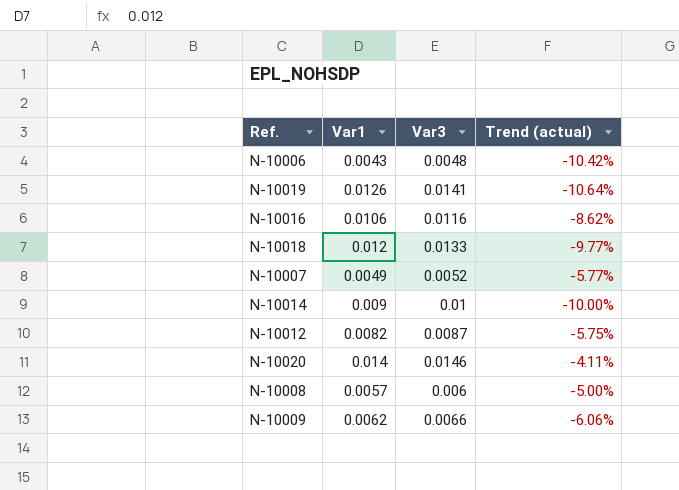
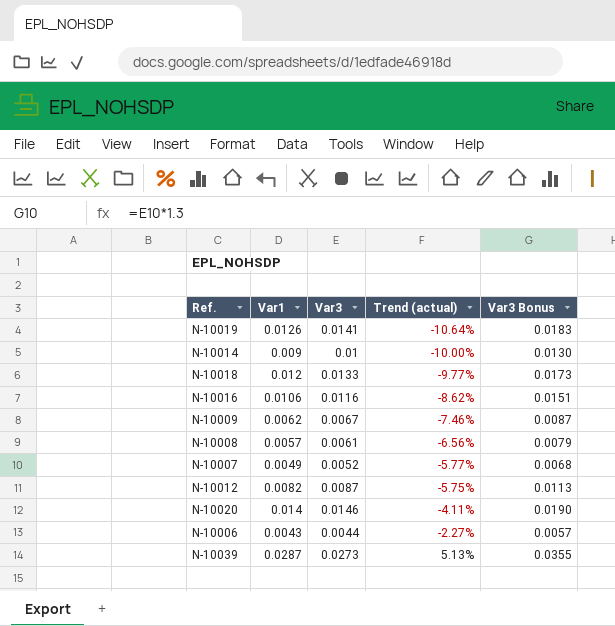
row order: none -> Trend (actual) ascending
column Var3 Bonus | formula: none -> [Var3] * 1.3
N-10009 | Var3: 0.0066 -> 0.0067
N-10009 | Trend (actual): -6.06% -> -7.46%
N-10008 | Var3: 0.006 -> 0.0061
N-10008 | Trend (actual): -5.00% -> -6.56%
N-10006 | Var3: 0.0048 -> 0.0044
N-10006 | Trend (actual): -10.42% -> -2.27%
row N-10039: none -> 0.0287 | 0.0273 | 5.13% | 0.0355

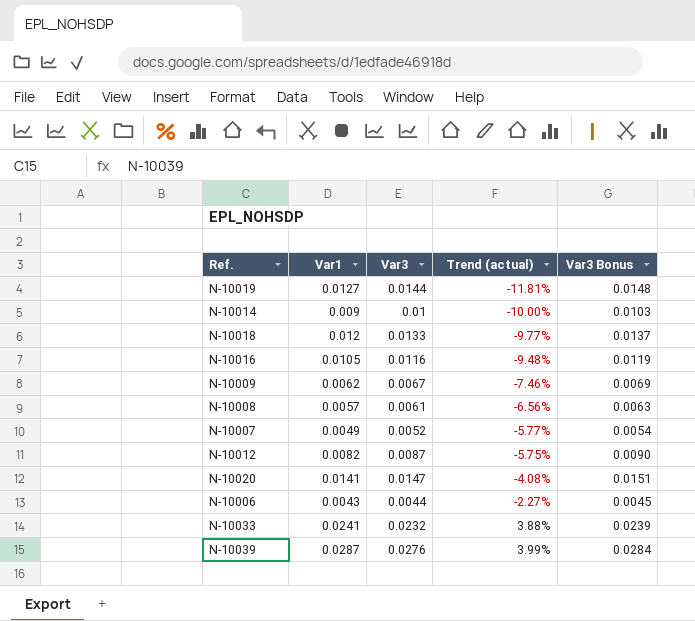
column Var3 Bonus | formula: [Var3] * 1.3 -> [Var3] * 1.03
N-10019 | Var1: 0.0126 -> 0.0127
N-10019 | Var3: 0.0141 -> 0.0144
N-10019 | Trend (actual): -10.64% -> -11.81%
N-10016 | Var1: 0.0106 -> 0.0105
N-10016 | Trend (actual): -8.62% -> -9.48%
N-10020 | Var1: 0.014 -> 0.0141
N-10020 | Var3: 0.0146 -> 0.0147
N-10020 | Trend (actual): -4.11% -> -4.08%
row N-10033: none -> 0.0241 | 0.0232 | 3.88% | 0.0239
N-10039 | Var3: 0.0273 -> 0.0276
N-10039 | Trend (actual): 5.13% -> 3.99%

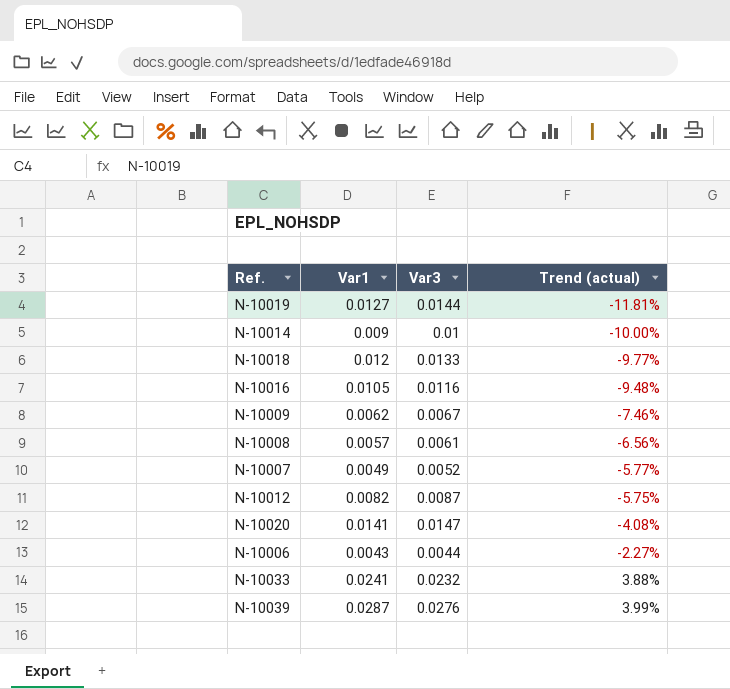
column Var3 Bonus | formula: [Var3] * 1.03 -> none

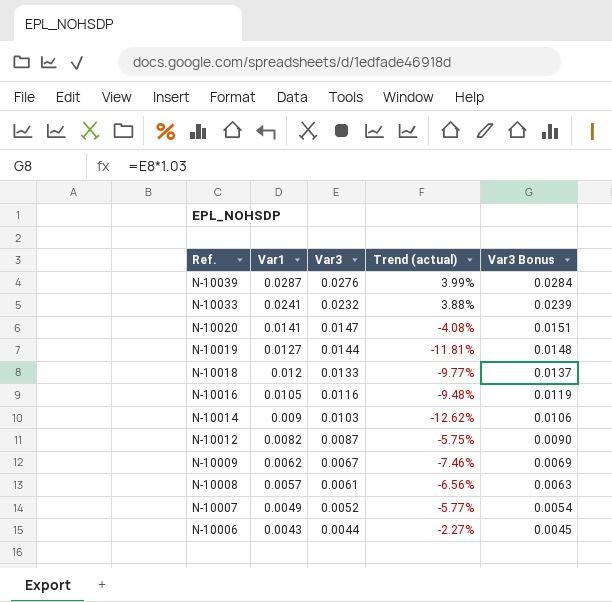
row order: Trend (actual) ascending -> Ref. descending
column Var3 Bonus | formula: none -> [Var3] * 1.03
N-10014 | Var3: 0.01 -> 0.0103
N-10014 | Trend (actual): -10.00% -> -12.62%

